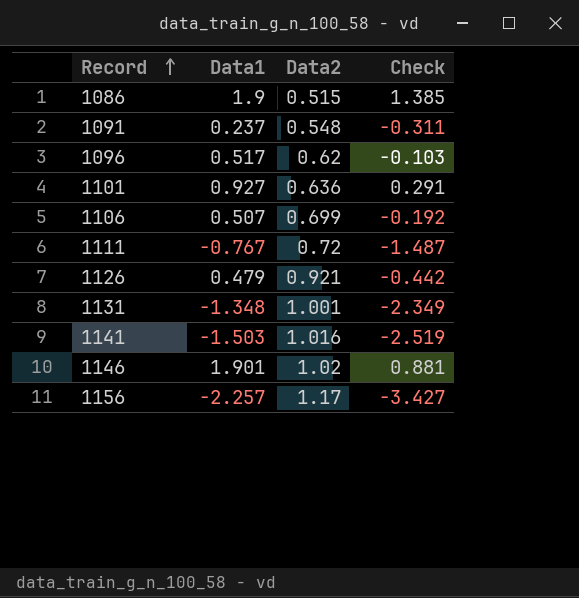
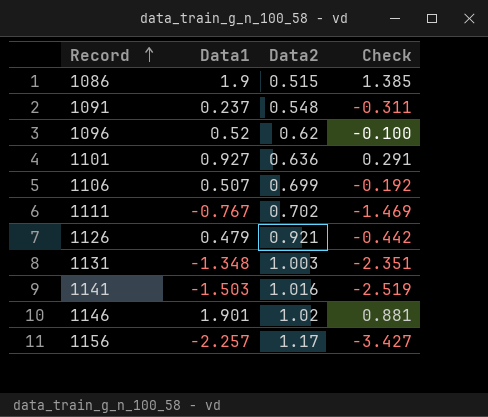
1096 | Data1: 0.517 -> 0.52
1096 | Check: -0.103 -> -0.100
1111 | Data2: 0.72 -> 0.702
1111 | Check: -1.487 -> -1.469
1131 | Data2: 1.001 -> 1.003
1131 | Check: -2.349 -> -2.351

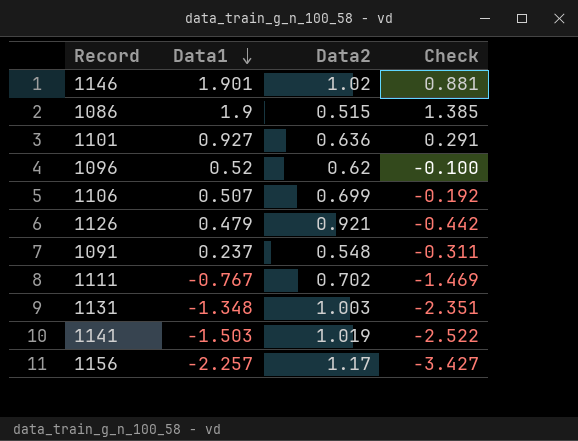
row order: Record ascending -> Data1 descending
1141 | Data2: 1.016 -> 1.019
1141 | Check: -2.519 -> -2.522

